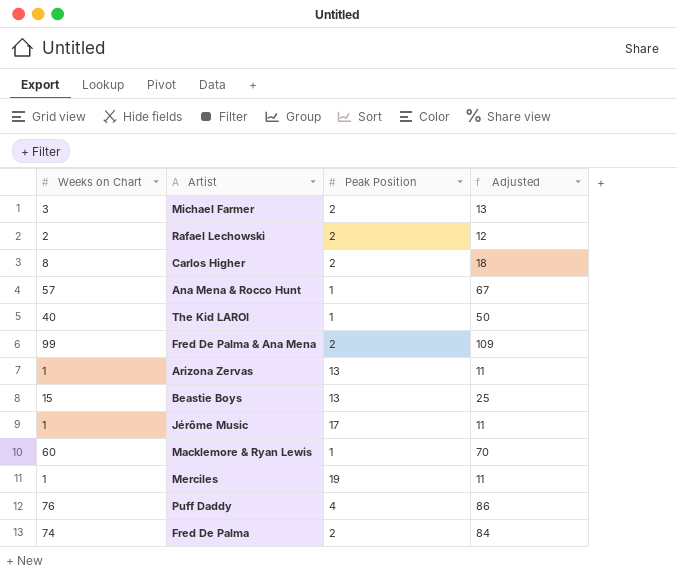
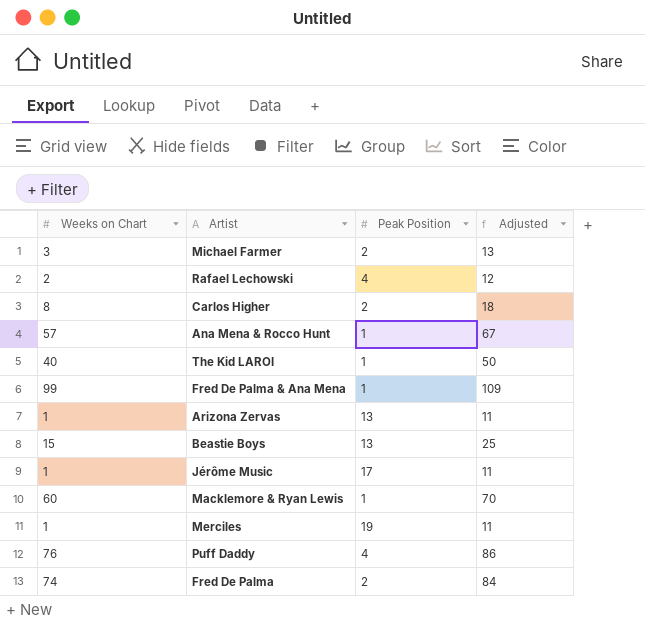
Rafael Lechowski | Peak Position: 2 -> 4
Fred De Palma & Ana Mena | Peak Position: 2 -> 1

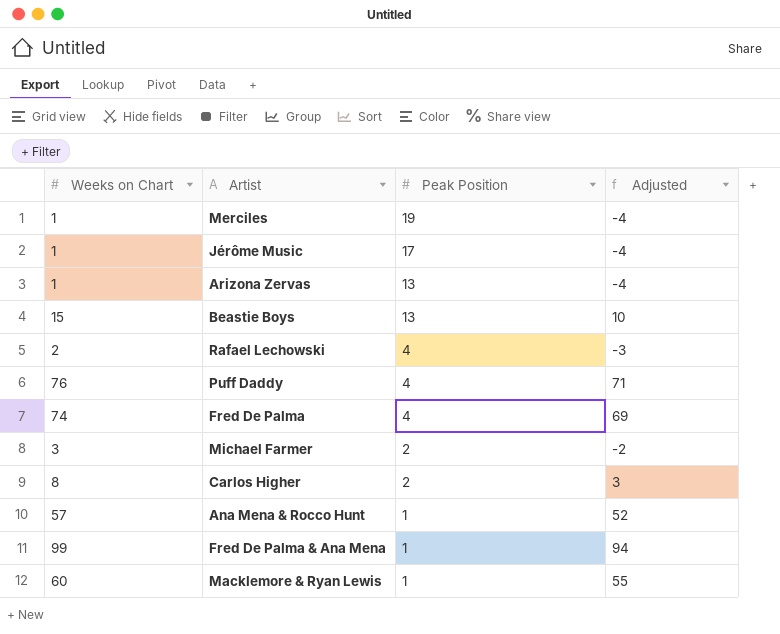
row order: none -> Peak Position descending
column Adjusted | formula: [Weeks on Chart] + 10 -> [Weeks on Chart] - 5
row The Kid LAROI: 40 | 1 | 50 -> none
Fred De Palma | Peak Position: 2 -> 4

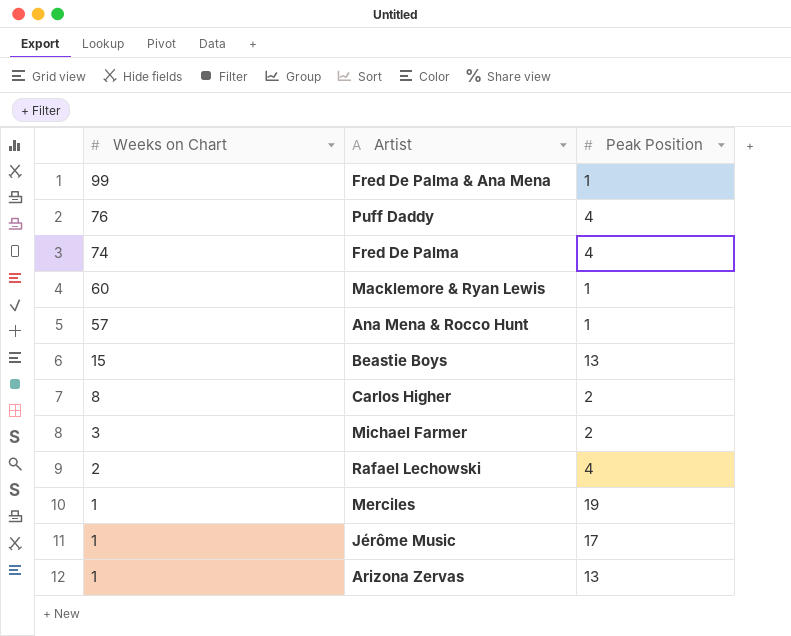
row order: Peak Position descending -> Weeks on Chart descending
column Adjusted | formula: [Weeks on Chart] - 5 -> none

